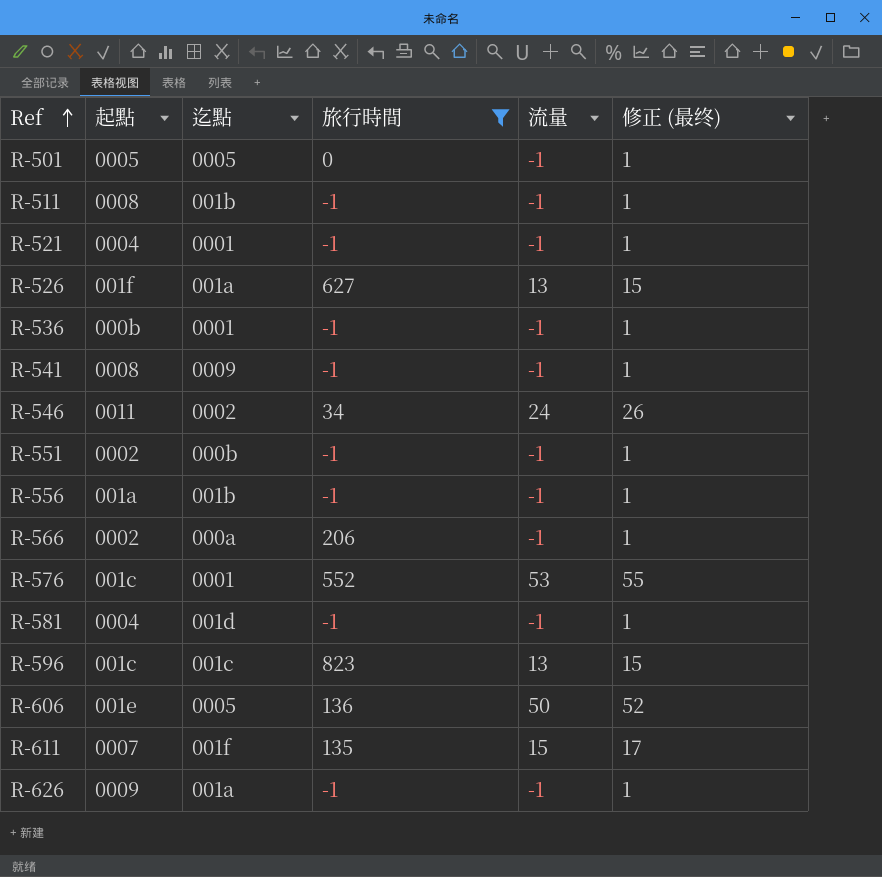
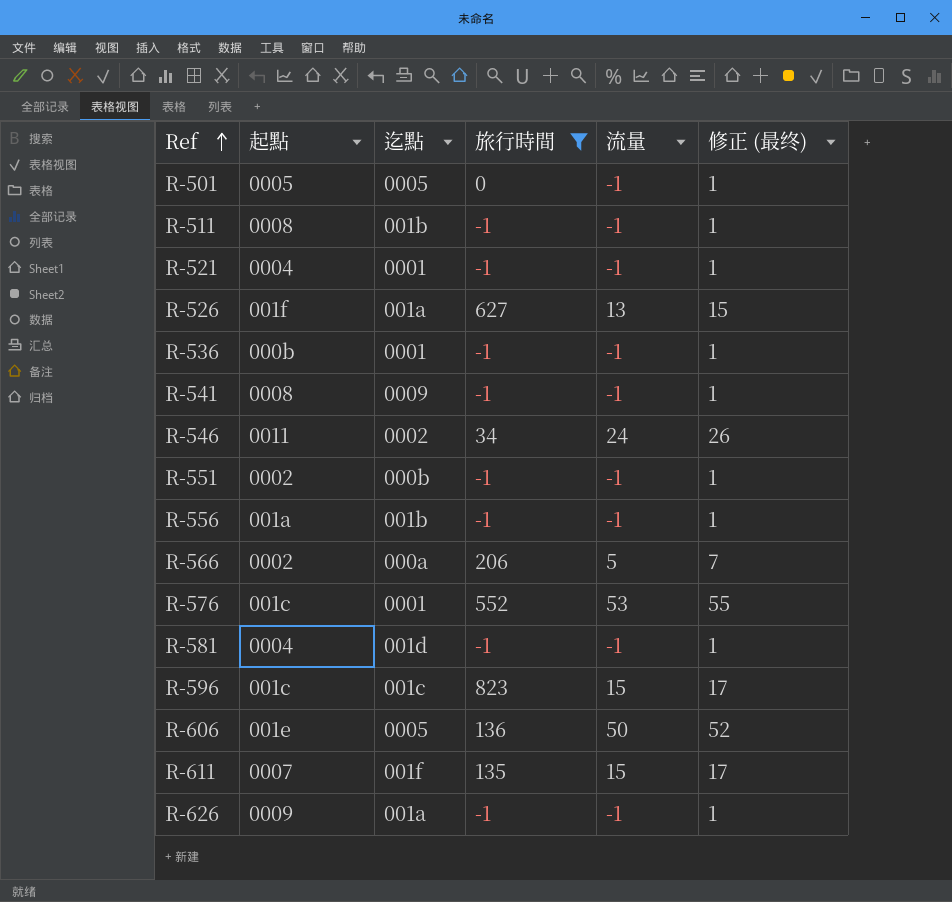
R-566 | 流量: -1 -> 5
R-566 | 修正 (最终): 1 -> 7
R-596 | 流量: 13 -> 15
R-596 | 修正 (最终): 15 -> 17

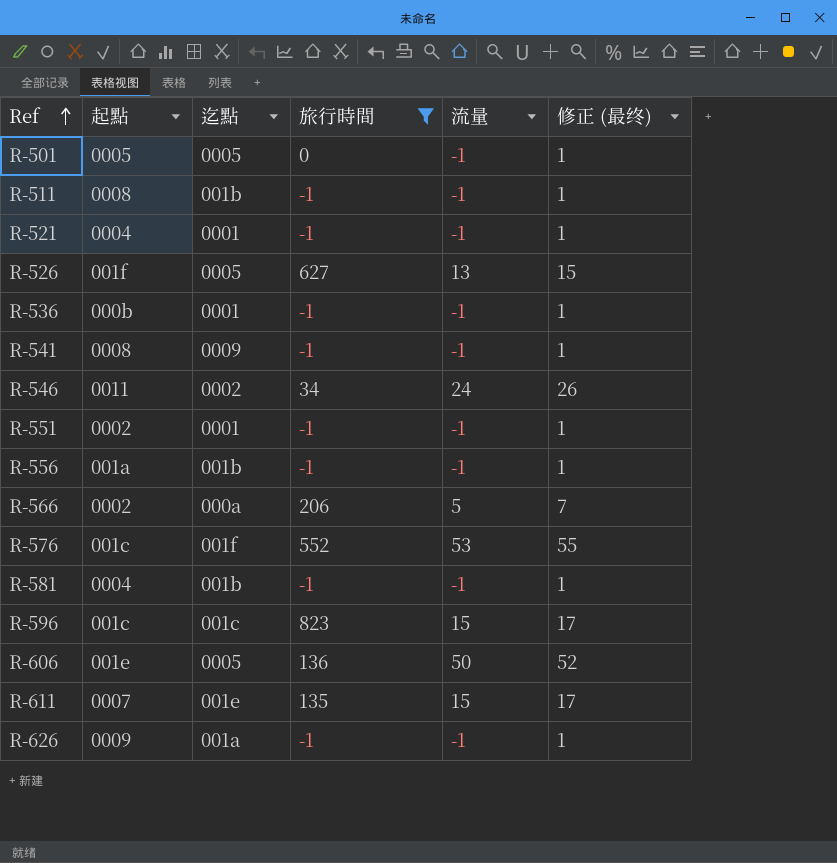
R-526 | 迄點: 001a -> 0005
R-551 | 迄點: 000b -> 0001
R-576 | 迄點: 0001 -> 001f
R-581 | 迄點: 001d -> 001b
R-611 | 迄點: 001f -> 001e

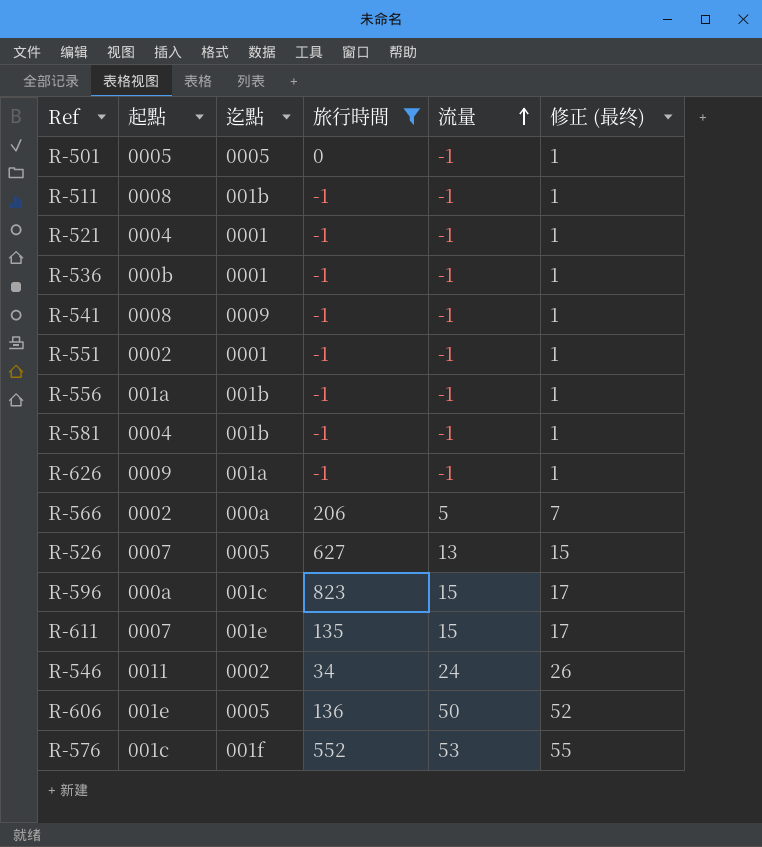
row order: Ref ascending -> 流量 ascending
R-526 | 起點: 001f -> 0007
R-596 | 起點: 001c -> 000a

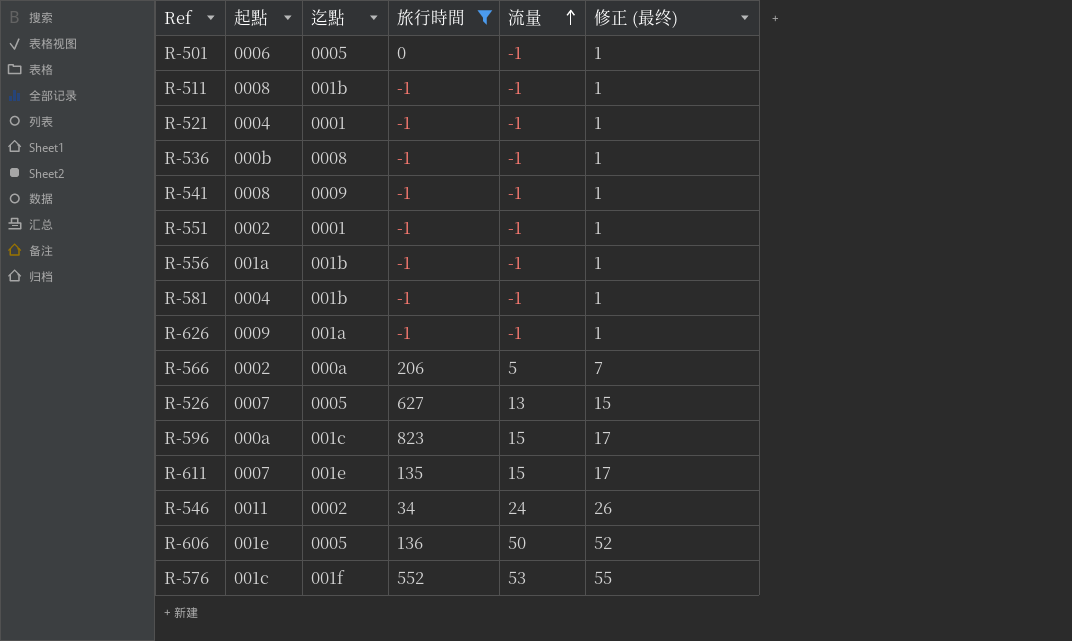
R-501 | 起點: 0005 -> 0006
R-536 | 迄點: 0001 -> 0008

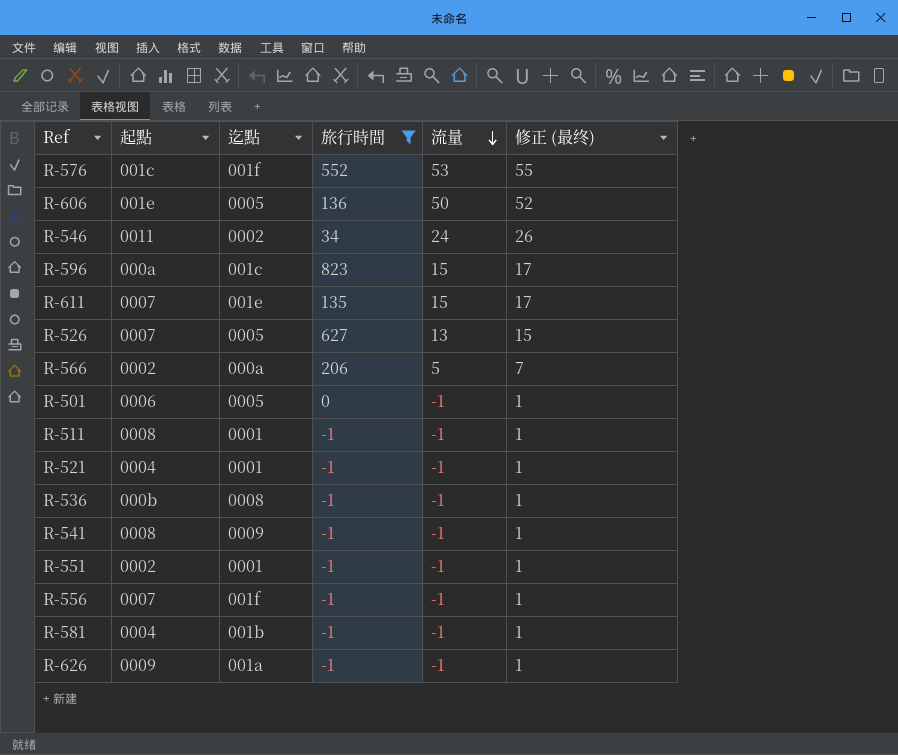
row order: 流量 ascending -> 流量 descending
R-511 | 迄點: 001b -> 0001
R-556 | 起點: 001a -> 0007
R-556 | 迄點: 001b -> 001f

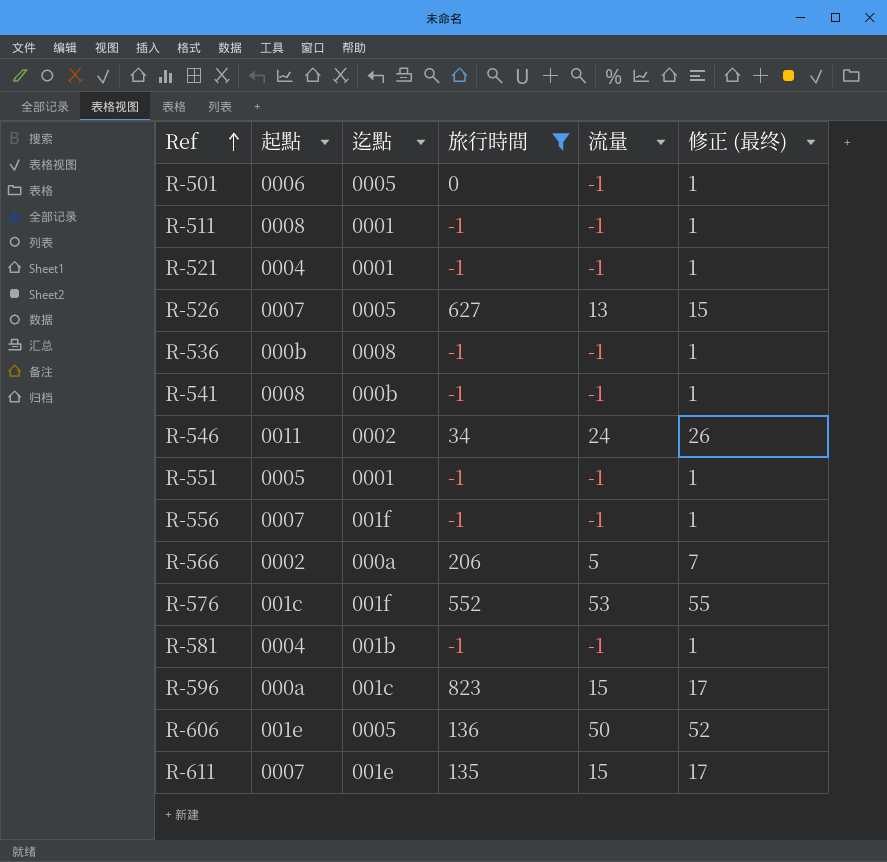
row order: 流量 descending -> Ref ascending
row R-626: 0009 | 001a | -1 | -1 | 1 -> none
R-541 | 迄點: 0009 -> 000b
R-551 | 起點: 0002 -> 0005

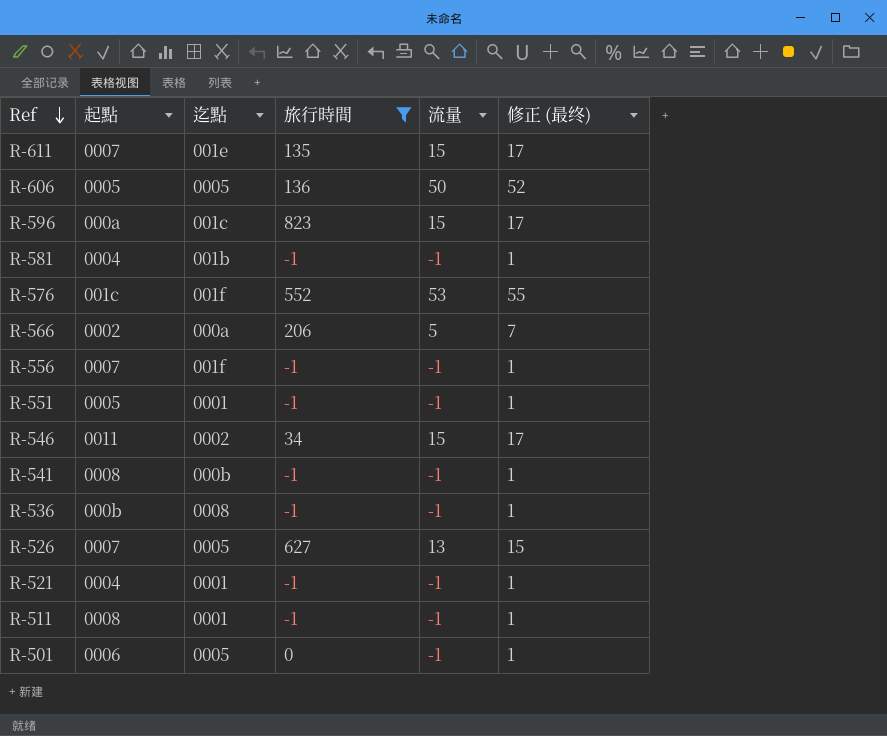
row order: Ref ascending -> Ref descending
R-606 | 起點: 001e -> 0005
R-546 | 流量: 24 -> 15
R-546 | 修正 (最终): 26 -> 17

